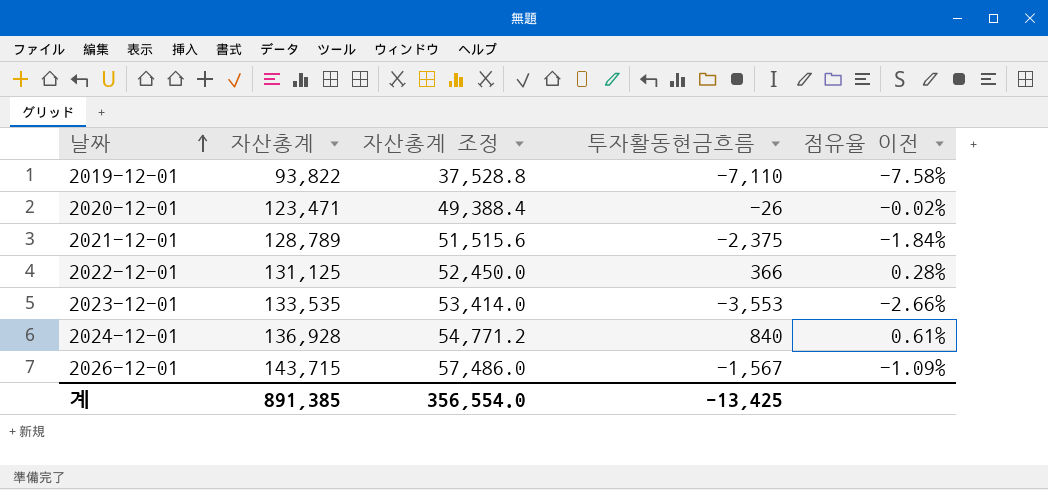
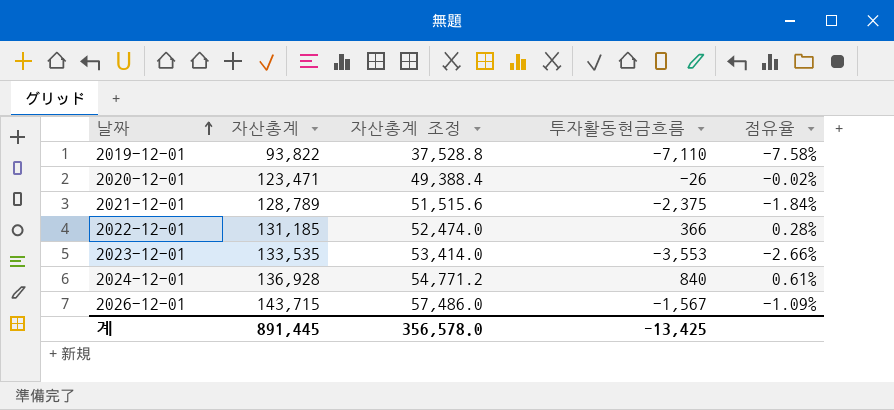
column name: 점유율 이전 -> 점유율
2022-12-01 | 자산총계: 131,125 -> 131,185
2022-12-01 | 자산총계 조정: 52,450.0 -> 52,474.0
계 | 자산총계: 891,385 -> 891,445
계 | 자산총계 조정: 356,554.0 -> 356,578.0

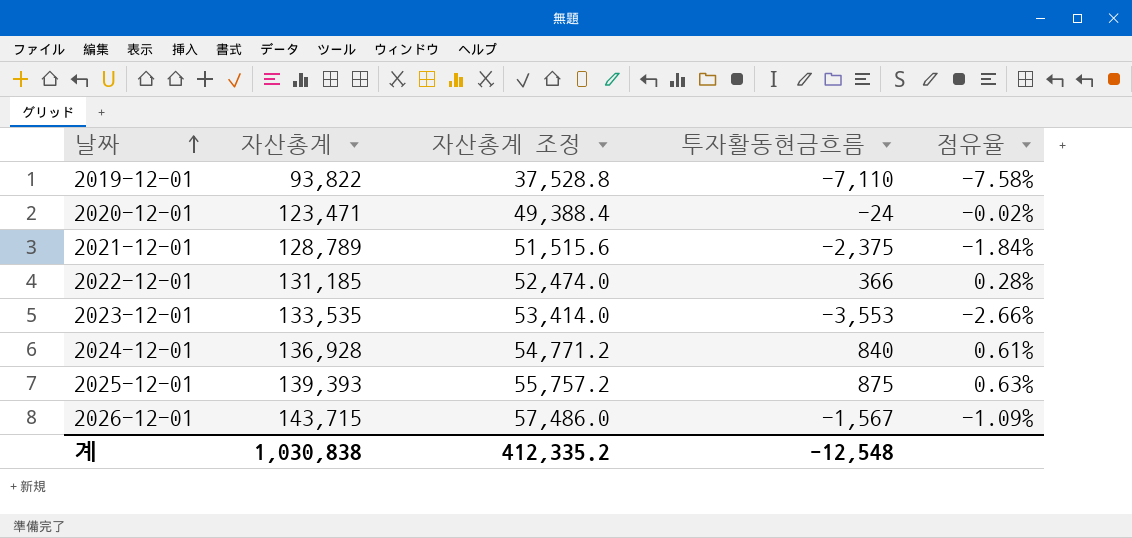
2020-12-01 | 투자활동현금흐름: -26 -> -24
row 2025-12-01: none -> 139,393 | 55,757.2 | 875 | 0.63%
계 | 자산총계: 891,445 -> 1,030,838
계 | 자산총계 조정: 356,578.0 -> 412,335.2
계 | 투자활동현금흐름: -13,425 -> -12,548

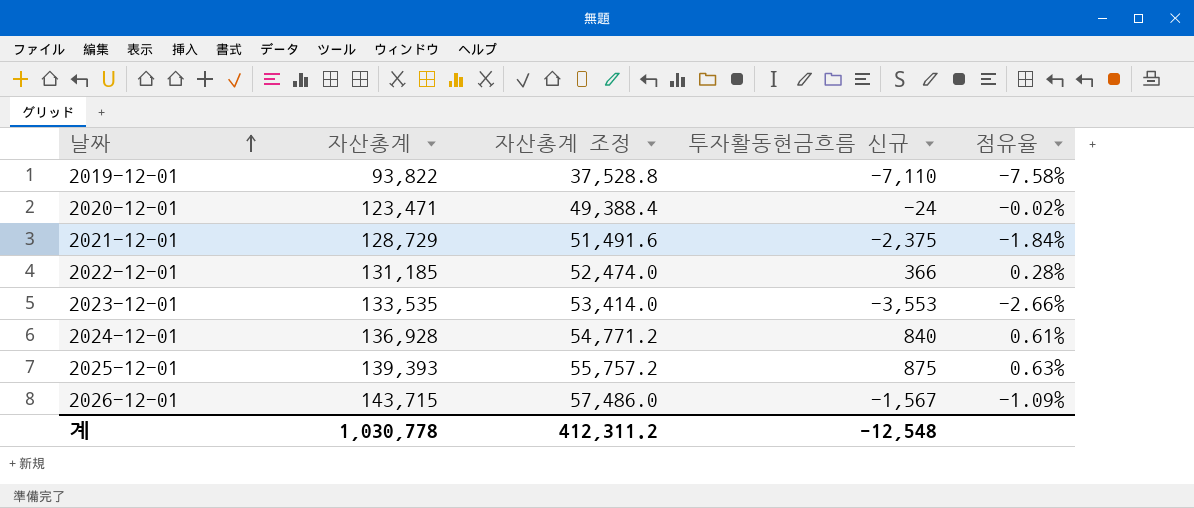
column name: 투자활동현금흐름 -> 투자활동현금흐름 신규
2021-12-01 | 자산총계: 128,789 -> 128,729
2021-12-01 | 자산총계 조정: 51,515.6 -> 51,491.6
계 | 자산총계: 1,030,838 -> 1,030,778
계 | 자산총계 조정: 412,335.2 -> 412,311.2

